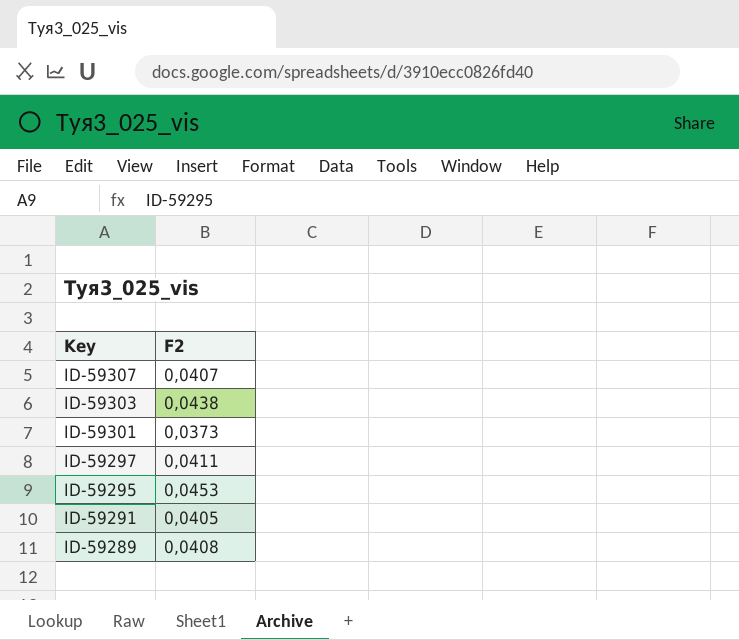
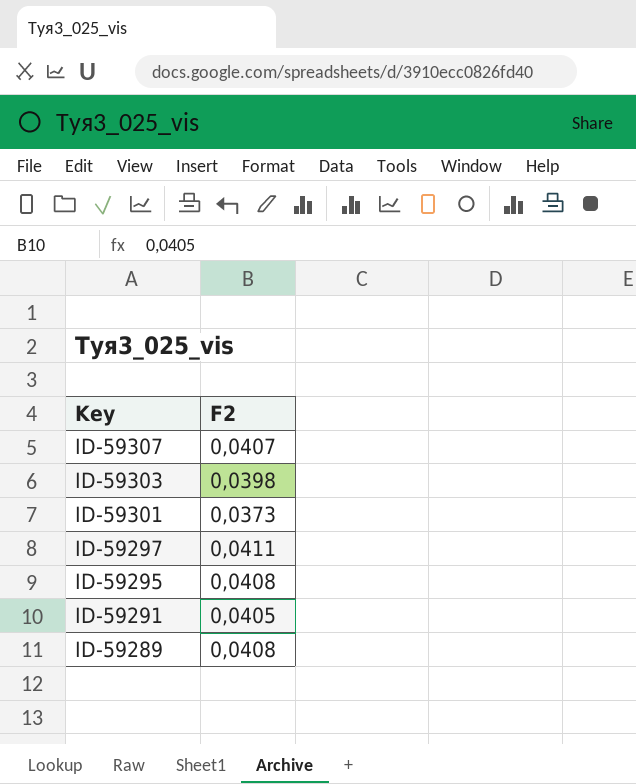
ID-59303 | F2: 0,0438 -> 0,0398
ID-59295 | F2: 0,0453 -> 0,0408

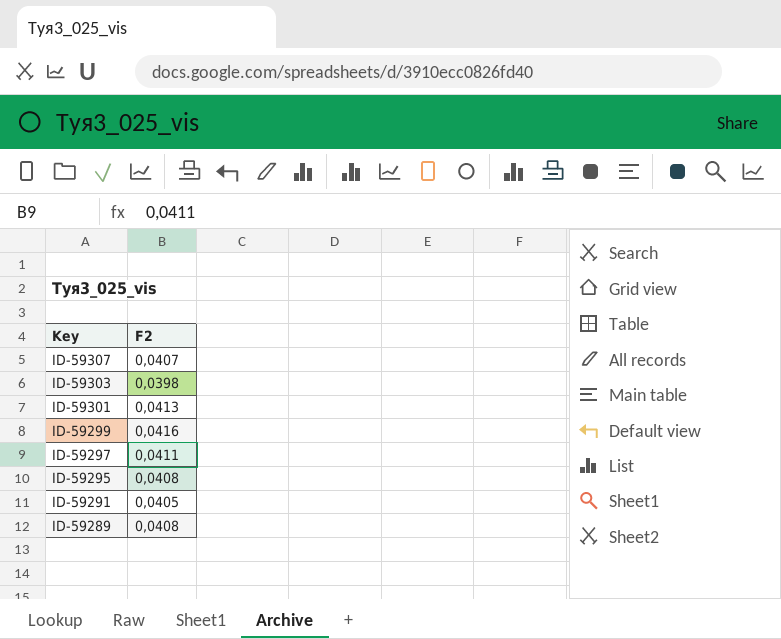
ID-59301 | F2: 0,0373 -> 0,0413
row ID-59299: none -> 0,0416

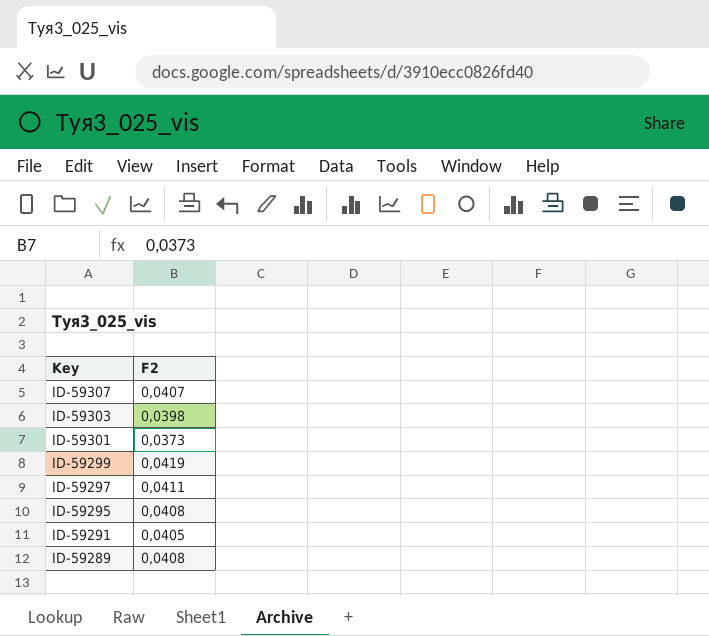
ID-59301 | F2: 0,0413 -> 0,0373
ID-59299 | F2: 0,0416 -> 0,0419

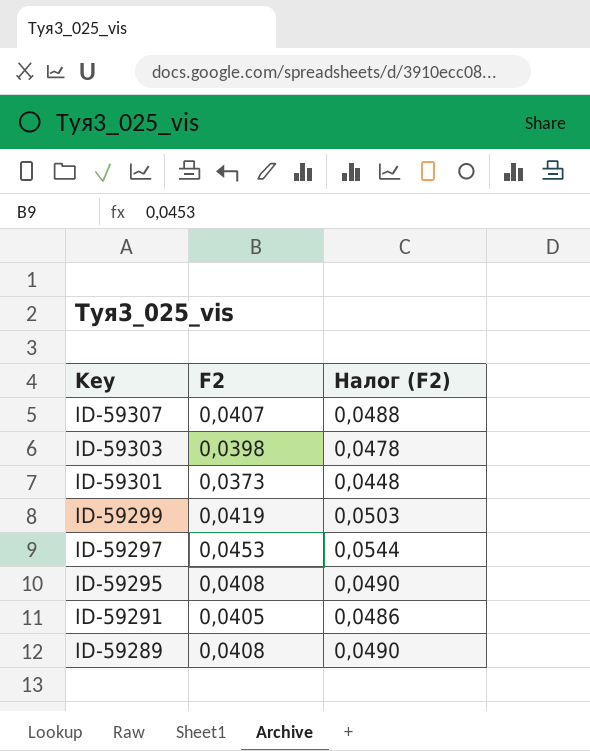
column Налог (F2) | formula: none -> [F2] * 1,2
ID-59297 | F2: 0,0411 -> 0,0453

